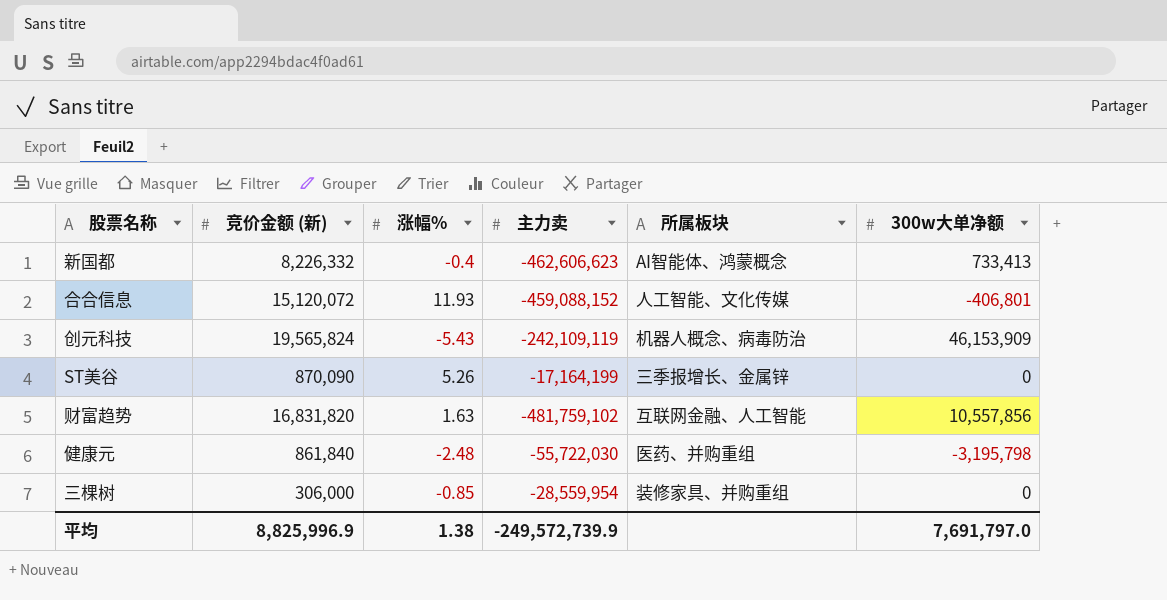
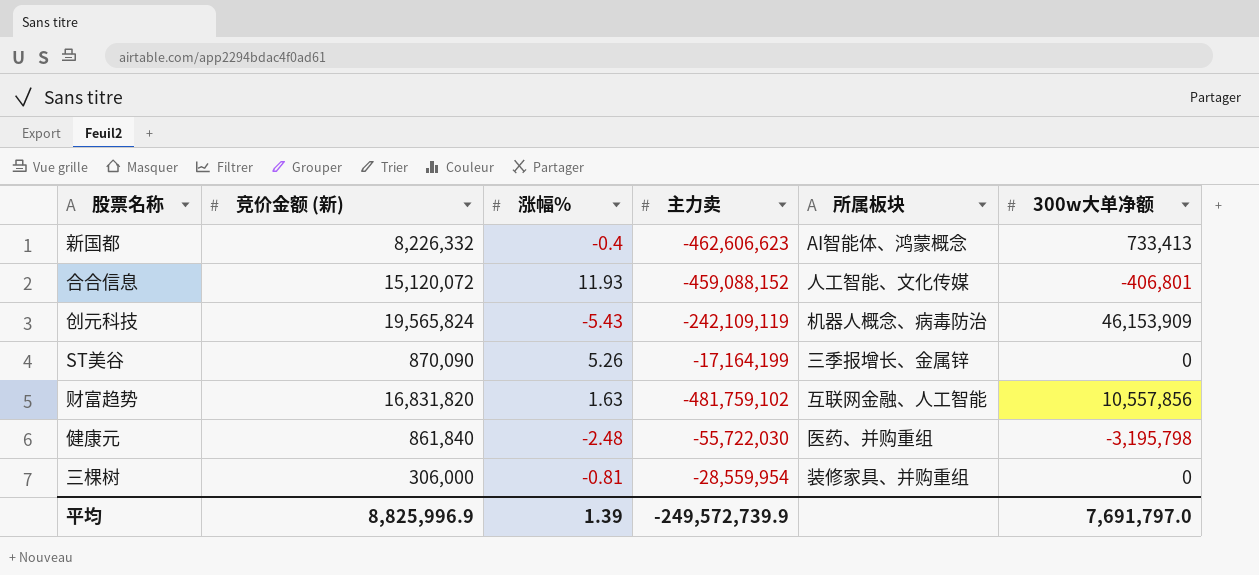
三棵树 | 涨幅%: -0.85 -> -0.81
平均 | 涨幅%: 1.38 -> 1.39

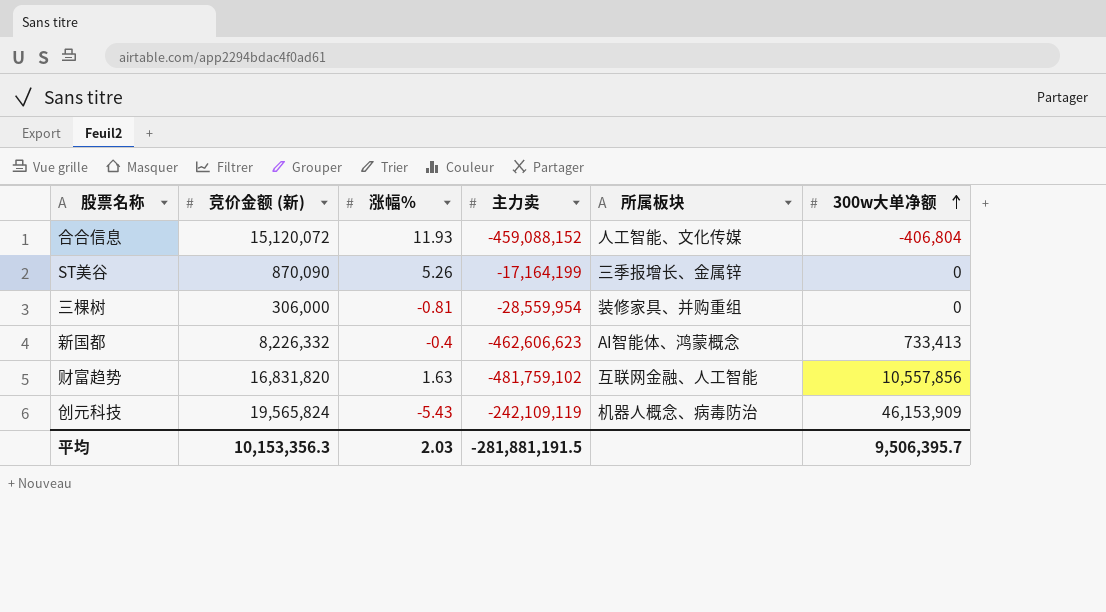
row order: none -> 300w大单净额 ascending
row 健康元: 861,840 | -2.48 | -55,722,030 | 医药、并购重组 | -3,195,798 -> none
合合信息 | 300w大单净额: -406,801 -> -406,804
平均 | 竞价金额 (新): 8,825,996.9 -> 10,153,356.3
平均 | 涨幅%: 1.39 -> 2.03
平均 | 主力卖: -249,572,739.9 -> -281,881,191.5
平均 | 300w大单净额: 7,691,797.0 -> 9,506,395.7

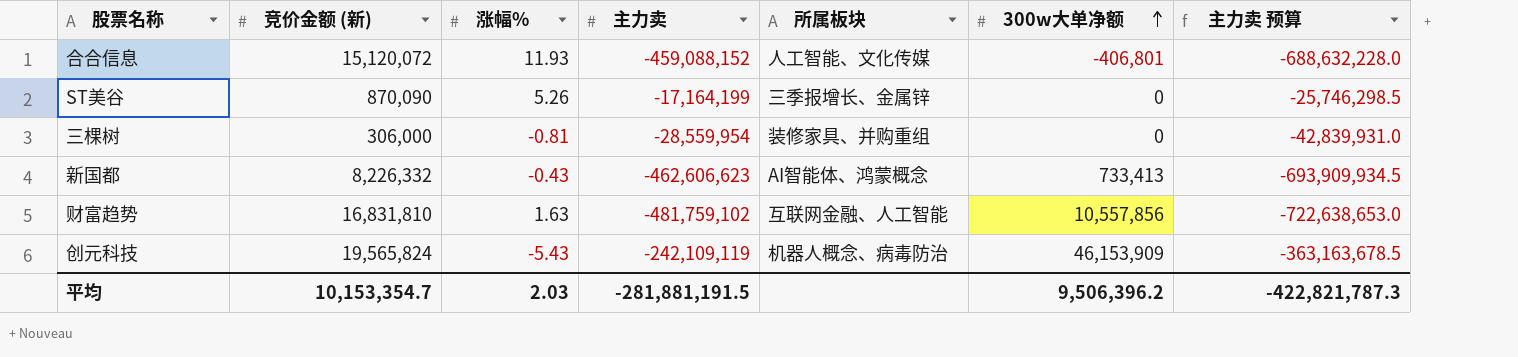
column 主力卖 预算 | formula: none -> [主力卖] * 1.5
合合信息 | 300w大单净额: -406,804 -> -406,801
新国都 | 涨幅%: -0.4 -> -0.43
财富趋势 | 竞价金额 (新): 16,831,820 -> 16,831,810
平均 | 竞价金额 (新): 10,153,356.3 -> 10,153,354.7
平均 | 300w大单净额: 9,506,395.7 -> 9,506,396.2

